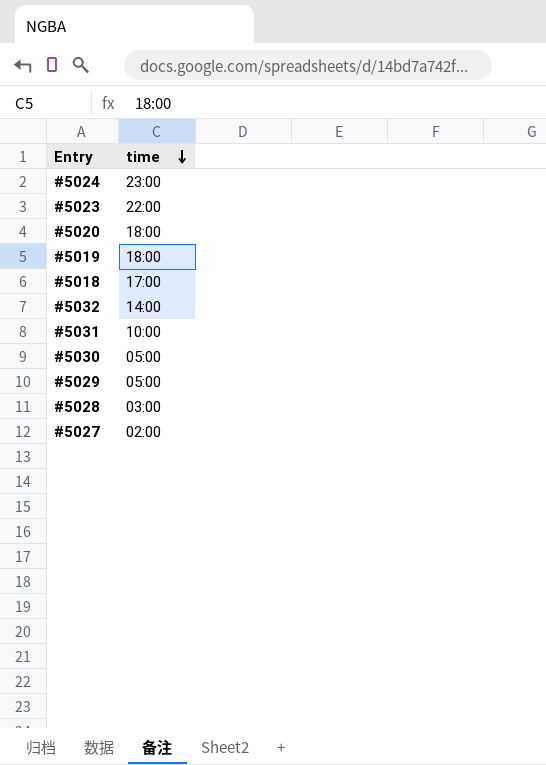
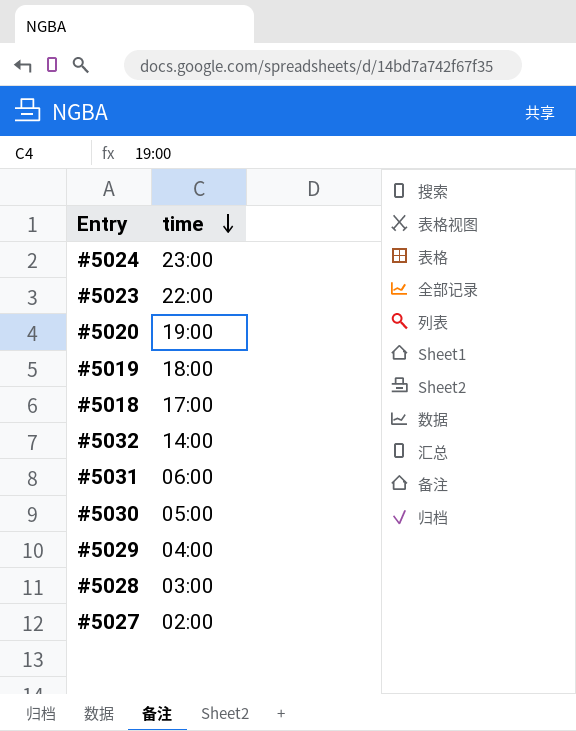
#5020 | time: 18:00 -> 19:00
#5031 | time: 10:00 -> 06:00
#5029 | time: 05:00 -> 04:00

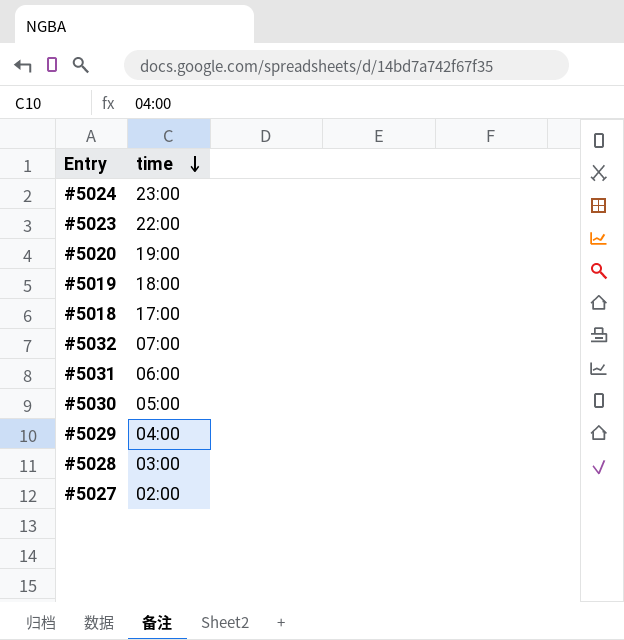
#5032 | time: 14:00 -> 07:00

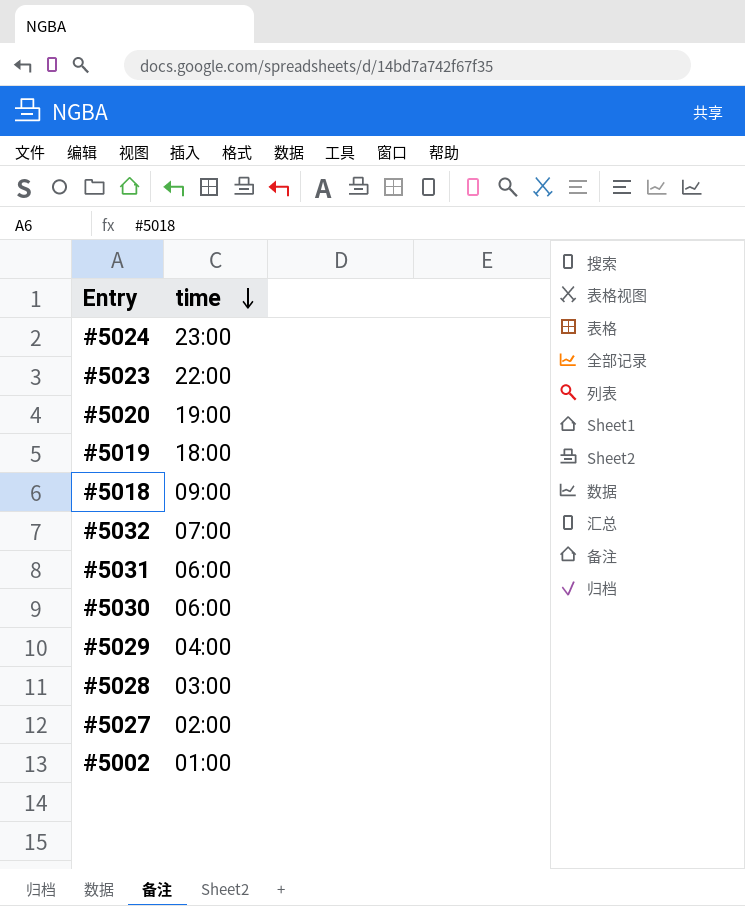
#5018 | time: 17:00 -> 09:00
#5030 | time: 05:00 -> 06:00
row #5002: none -> 01:00

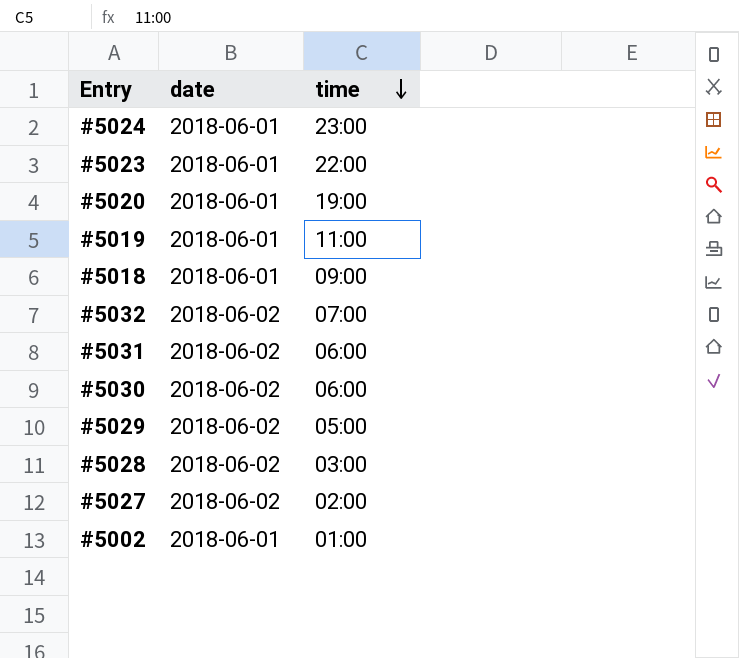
column date | position: none -> 2
#5019 | time: 18:00 -> 11:00
#5029 | time: 04:00 -> 05:00

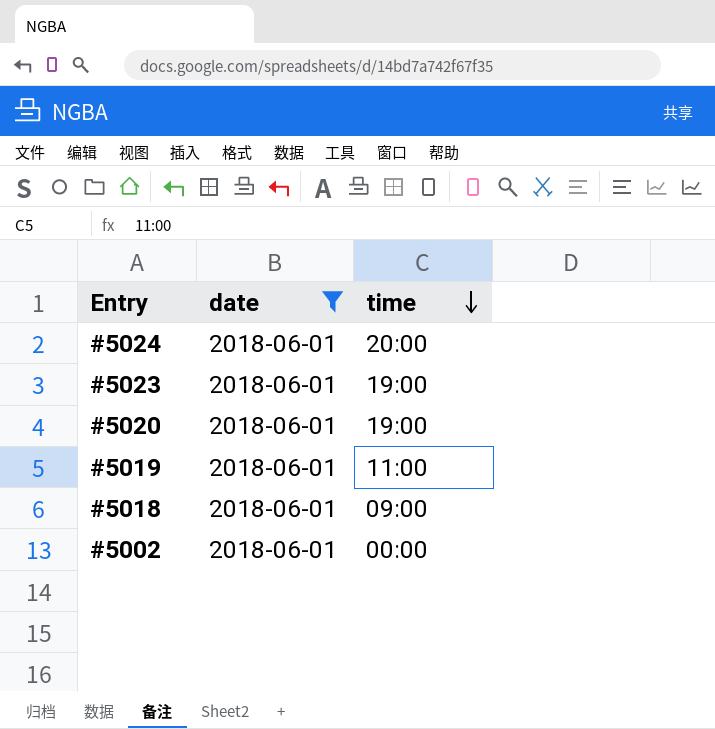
filter: none -> date = 2018-06-01
#5024 | time: 23:00 -> 20:00
#5023 | time: 22:00 -> 19:00
#5002 | time: 01:00 -> 00:00

